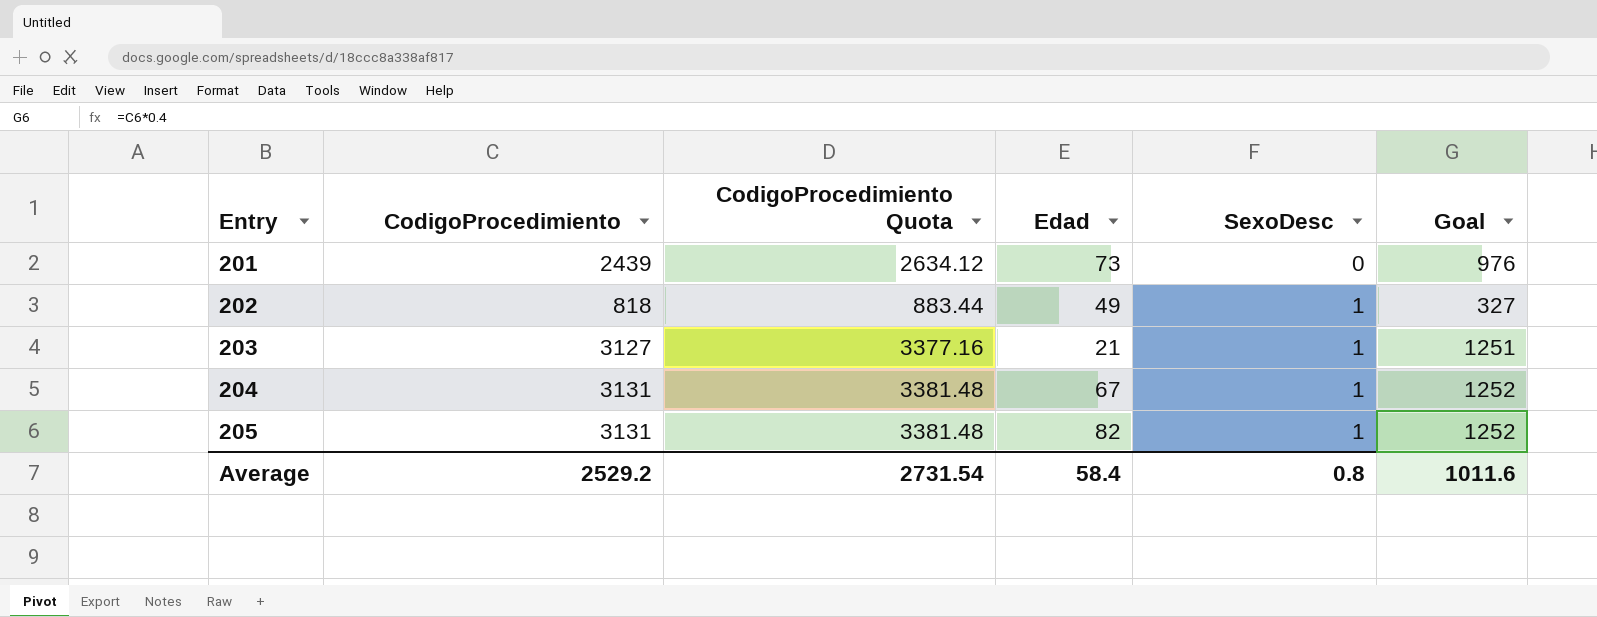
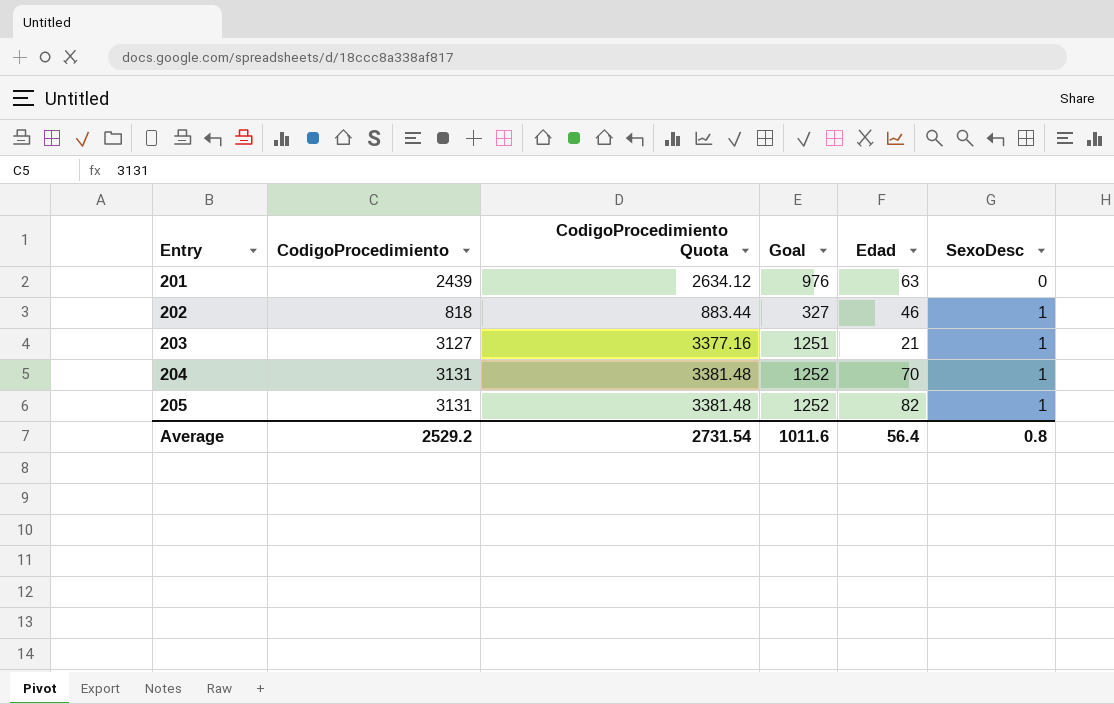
column Goal | position: 6 -> 4
201 | Edad: 73 -> 63
202 | Edad: 49 -> 46
204 | Edad: 67 -> 70
Average | Edad: 58.4 -> 56.4

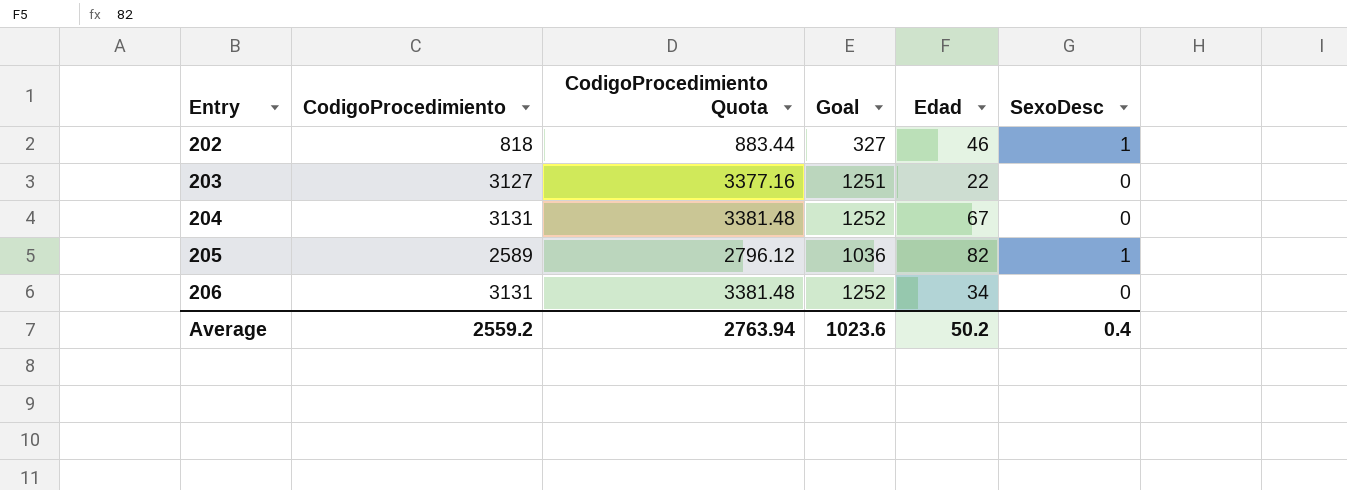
row 201: 2439 | 2634.12 | 976 | 63 | 0 -> none
203 | Edad: 21 -> 22
203 | SexoDesc: 1 -> 0
204 | Edad: 70 -> 67
204 | SexoDesc: 1 -> 0
205 | CodigoProcedimiento: 3131 -> 2589
205 | CodigoProcedimiento Quota: 3381.48 -> 2796.12
205 | Goal: 1252 -> 1036
row 206: none -> 3131 | 3381.48 | 1252 | 34 | 0
Average | CodigoProcedimiento: 2529.2 -> 2559.2
Average | CodigoProcedimiento Quota: 2731.54 -> 2763.94
Average | Goal: 1011.6 -> 1023.6
Average | Edad: 56.4 -> 50.2
Average | SexoDesc: 0.8 -> 0.4

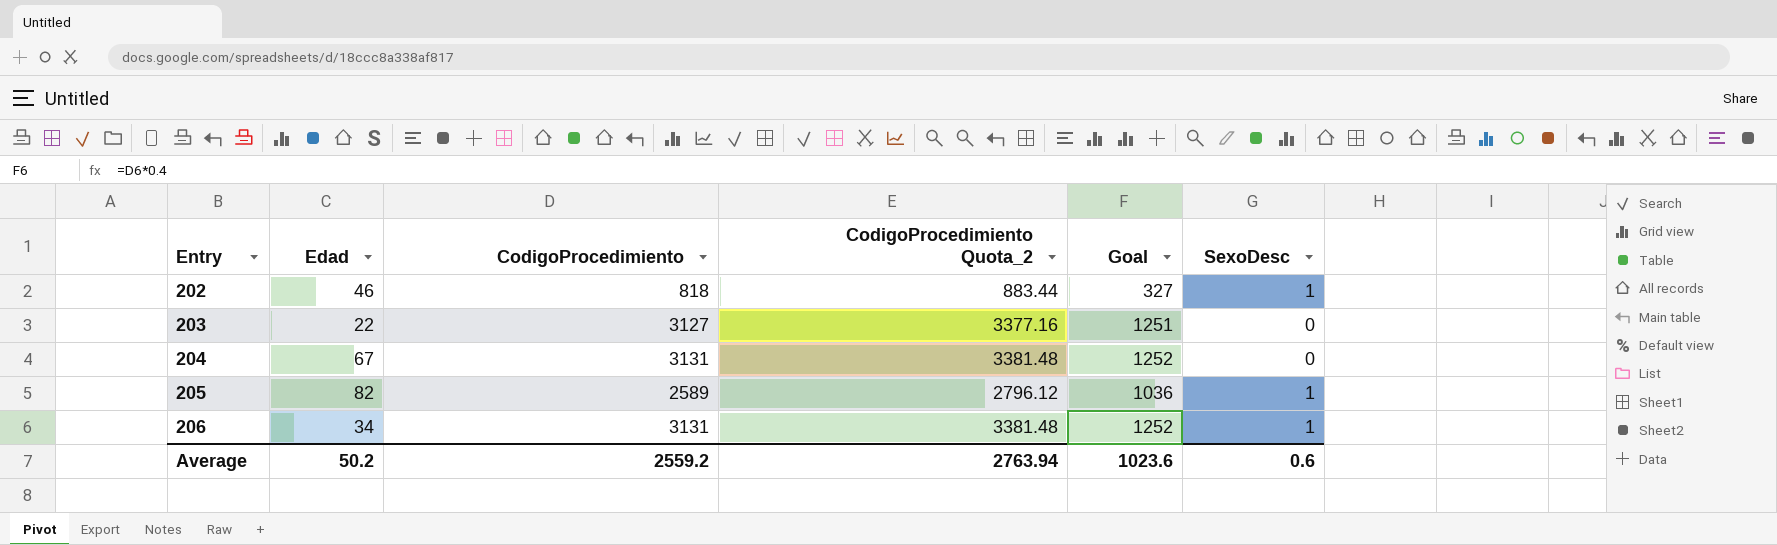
column Edad | position: 5 -> 2
column name: CodigoProcedimiento Quota -> CodigoProcedimiento Quota_2
206 | SexoDesc: 0 -> 1
Average | SexoDesc: 0.4 -> 0.6

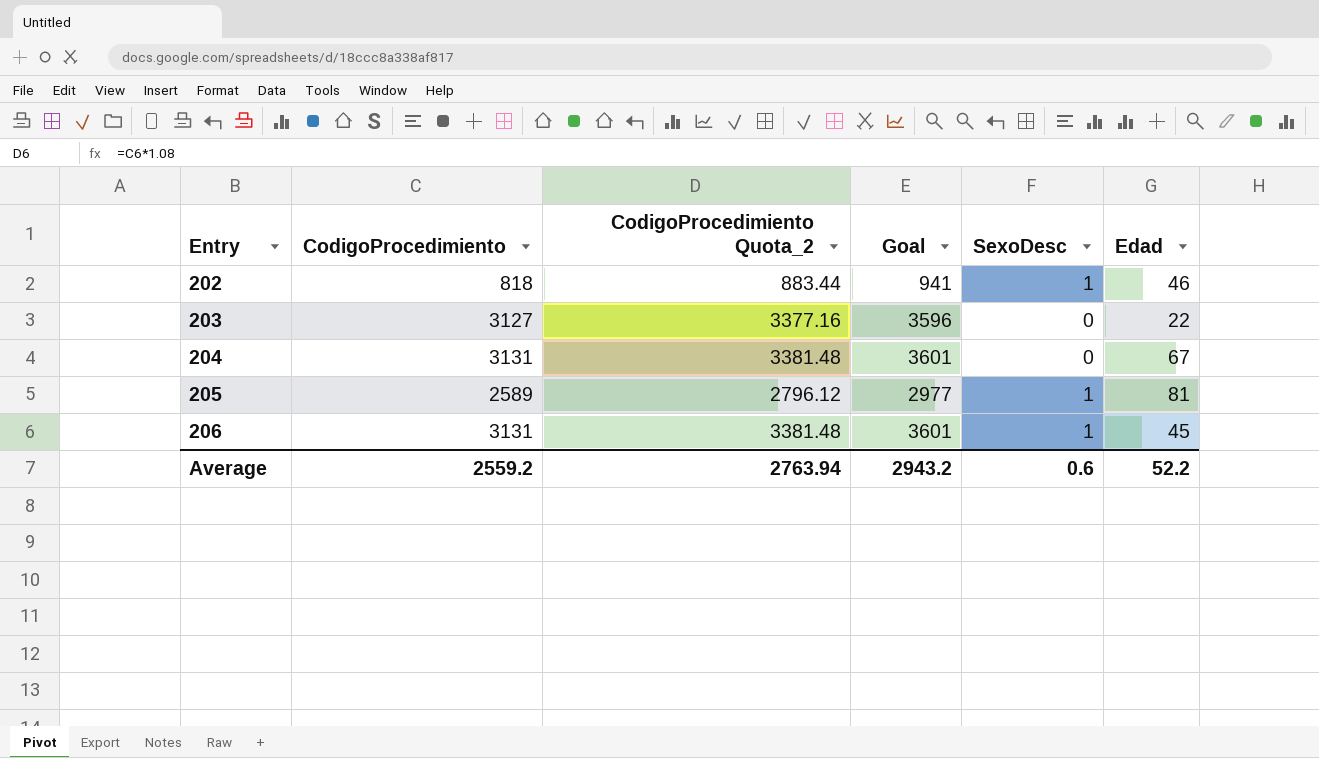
column Goal | formula: [CodigoProcedimiento] * 0.4 -> [CodigoProcedimiento] * 1.15
column Edad | position: 2 -> 6
205 | Edad: 82 -> 81
206 | Edad: 34 -> 45
Average | Goal: 1023.6 -> 2943.2
Average | Edad: 50.2 -> 52.2

